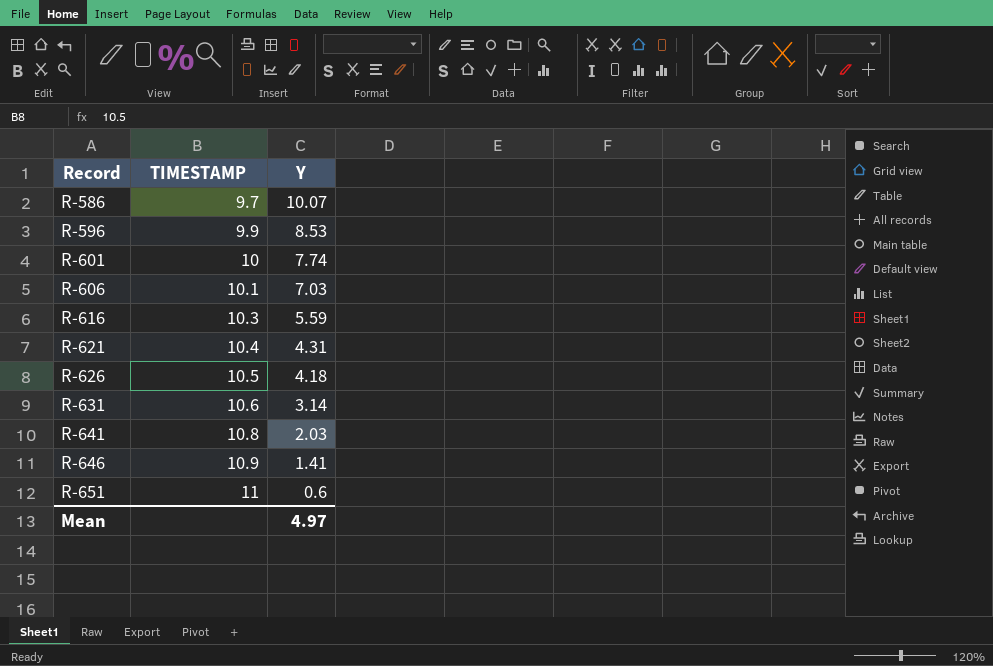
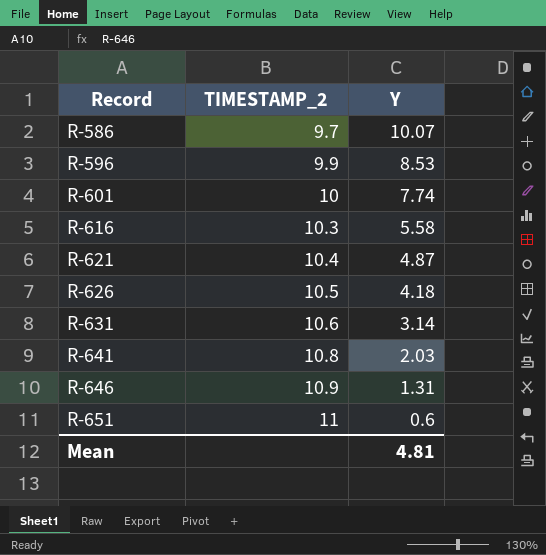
column name: TIMESTAMP -> TIMESTAMP_2
row R-606: 10.1 | 7.03 -> none
R-616 | Y: 5.59 -> 5.58
R-621 | Y: 4.31 -> 4.87
R-646 | Y: 1.41 -> 1.31
Mean | Y: 4.97 -> 4.81

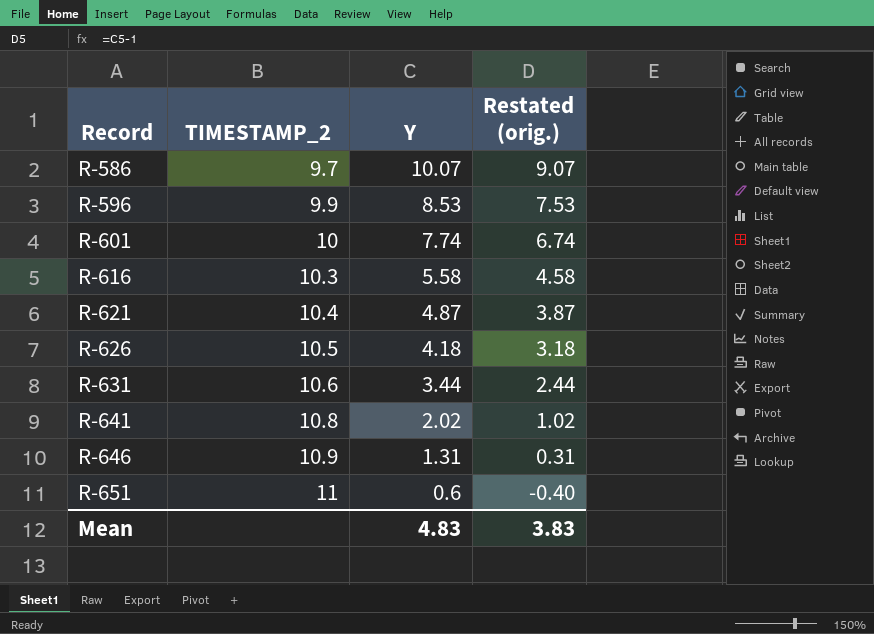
column Restated (orig.) | formula: none -> [Y] - 1
R-631 | Y: 3.14 -> 3.44
R-641 | Y: 2.03 -> 2.02
Mean | Y: 4.81 -> 4.83

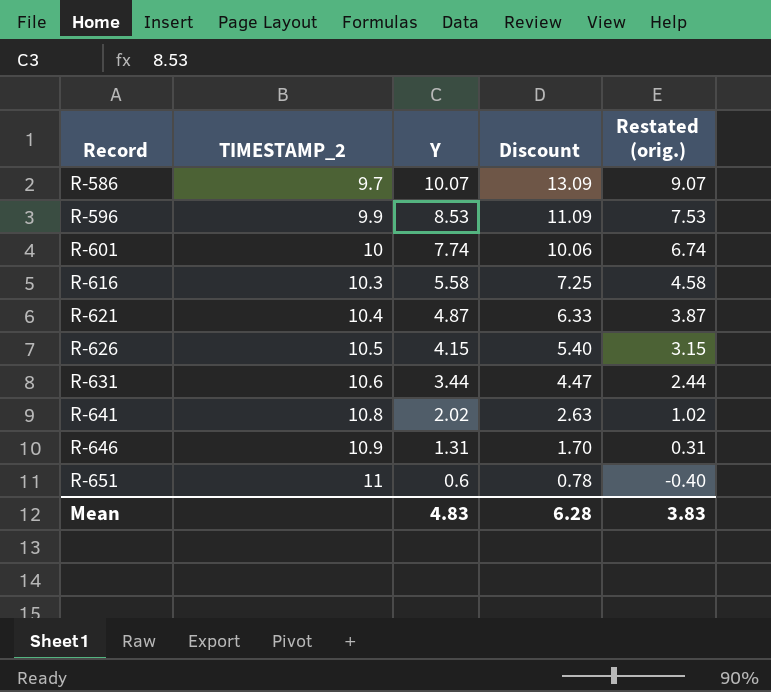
column Discount | formula: none -> [Y] * 1.3
R-626 | Y: 4.18 -> 4.15
R-626 | Restated (orig.): 3.18 -> 3.15

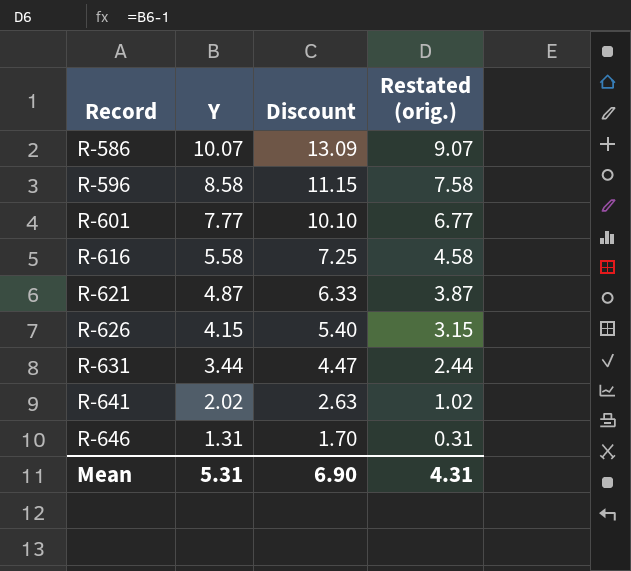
column TIMESTAMP_2 | position: 2 -> none
row R-651: 11 | 0.6 | 0.78 | -0.40 -> none
R-596 | Y: 8.53 -> 8.58
R-596 | Discount: 11.09 -> 11.15
R-596 | Restated (orig.): 7.53 -> 7.58
R-601 | Y: 7.74 -> 7.77
R-601 | Discount: 10.06 -> 10.10
R-601 | Restated (orig.): 6.74 -> 6.77
Mean | Y: 4.83 -> 5.31
Mean | Discount: 6.28 -> 6.90
Mean | Restated (orig.): 3.83 -> 4.31

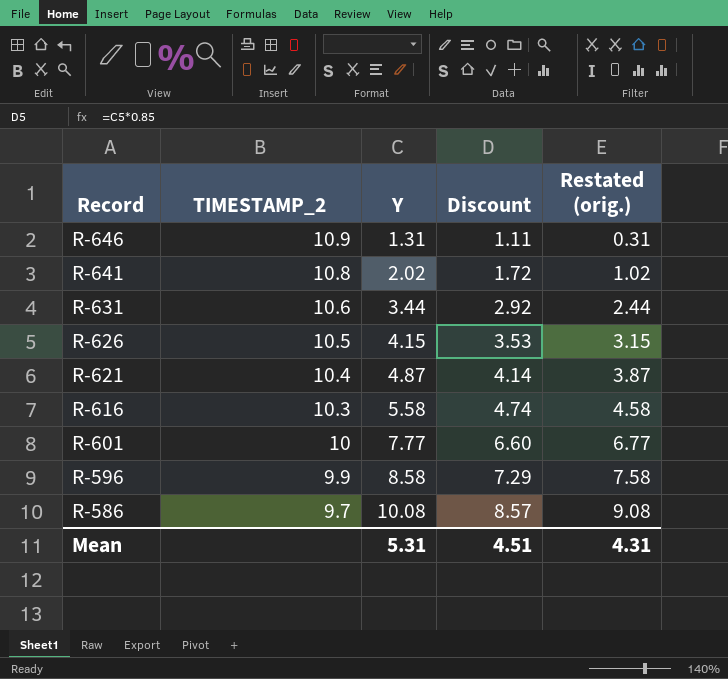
row order: Record ascending -> Record descending
column TIMESTAMP_2 | position: none -> 2
column Discount | formula: [Y] * 1.3 -> [Y] * 0.85
R-586 | Y: 10.07 -> 10.08
R-586 | Restated (orig.): 9.07 -> 9.08
Mean | Discount: 6.90 -> 4.51

